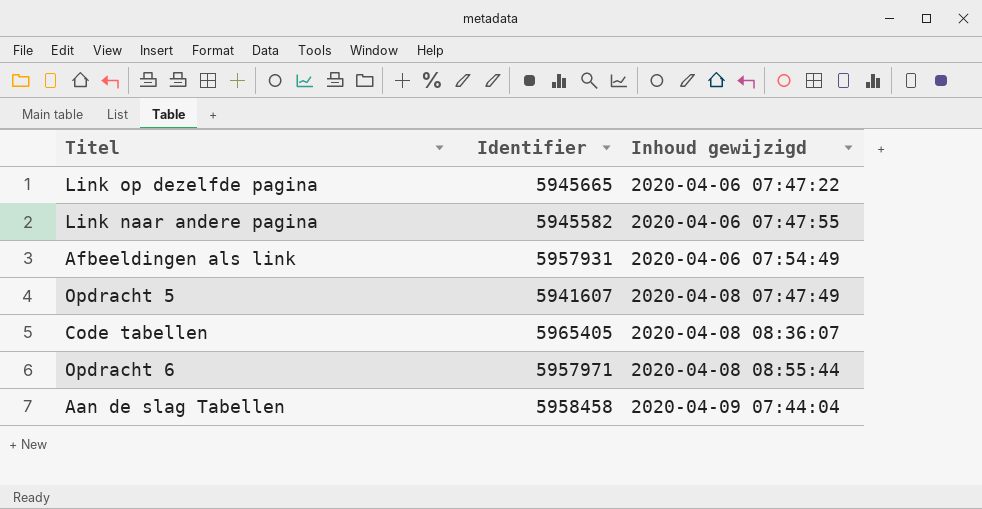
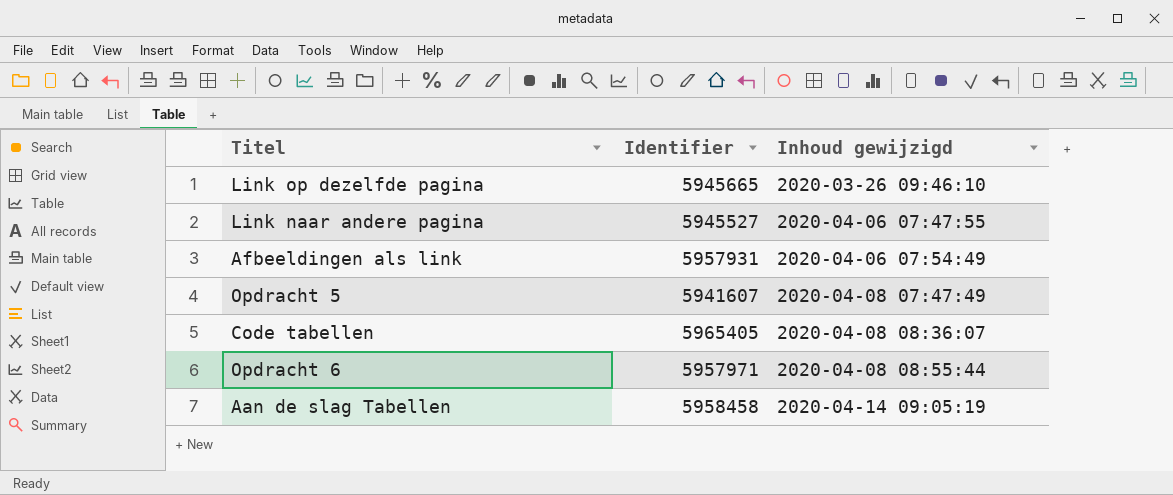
Link op dezelfde pagina | Inhoud gewijzigd: 2020-04-06 07:47:22 -> 2020-03-26 09:46:10
Link naar andere pagina | Identifier: 5945582 -> 5945527
Aan de slag Tabellen | Inhoud gewijzigd: 2020-04-09 07:44:04 -> 2020-04-14 09:05:19

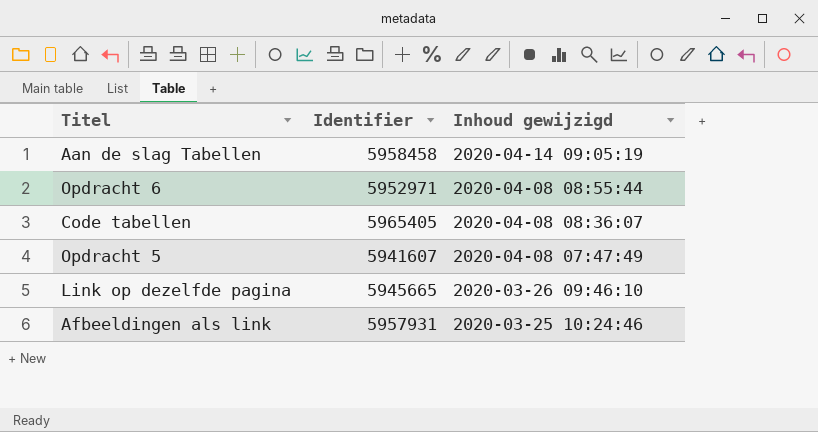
row order: Inhoud gewijzigd ascending -> Inhoud gewijzigd descending
row Link naar andere pagina: 5945527 | 2020-04-06 07:47:55 -> none
Opdracht 6 | Identifier: 5957971 -> 5952971
Afbeeldingen als link | Inhoud gewijzigd: 2020-04-06 07:54:49 -> 2020-03-25 10:24:46

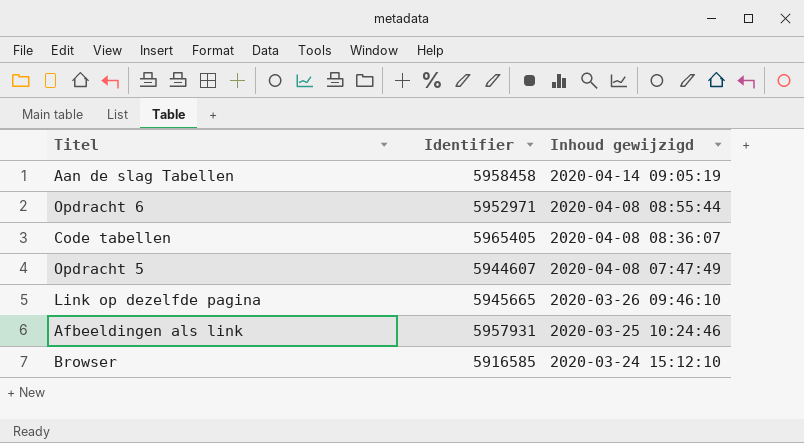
Opdracht 5 | Identifier: 5941607 -> 5944607
row Browser: none -> 5916585 | 2020-03-24 15:12:10

